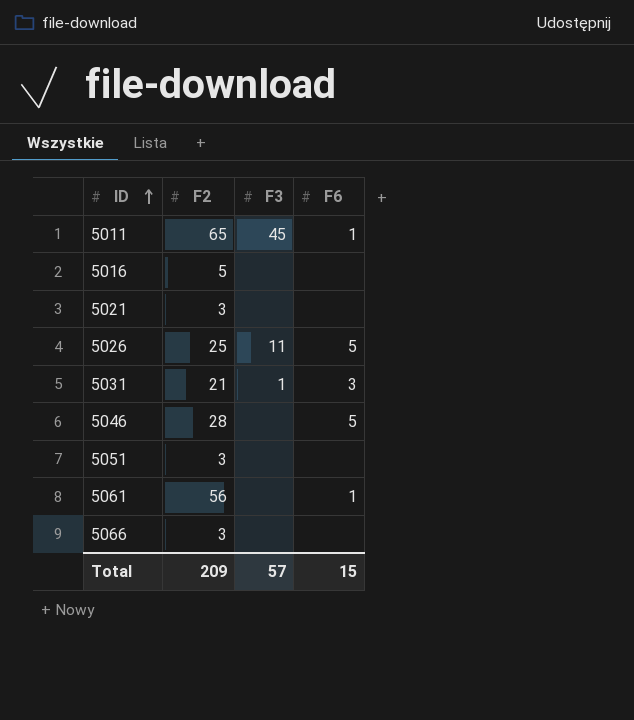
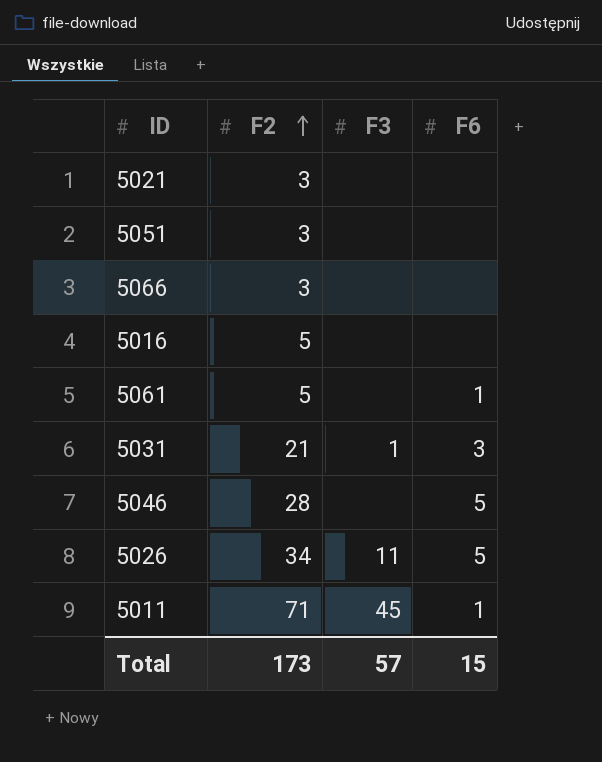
row order: ID ascending -> F2 ascending
5061 | F2: 56 -> 5
5026 | F2: 25 -> 34
5011 | F2: 65 -> 71
Total | F2: 209 -> 173

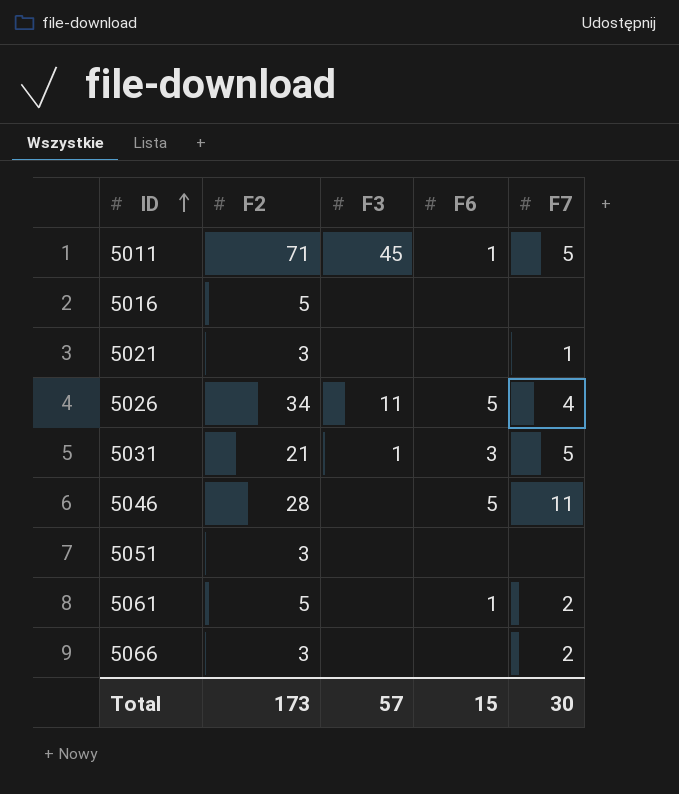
row order: F2 ascending -> ID ascending
column F7 | position: none -> 5

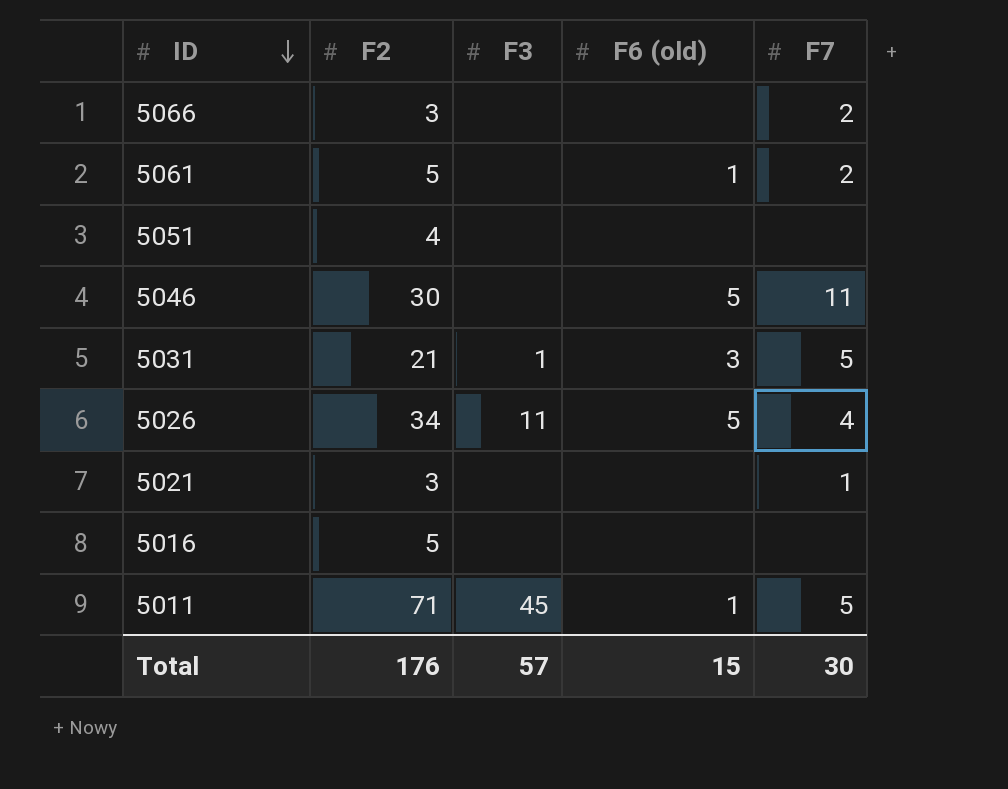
row order: ID ascending -> ID descending
column name: F6 -> F6 (old)
5051 | F2: 3 -> 4
5046 | F2: 28 -> 30
Total | F2: 173 -> 176

